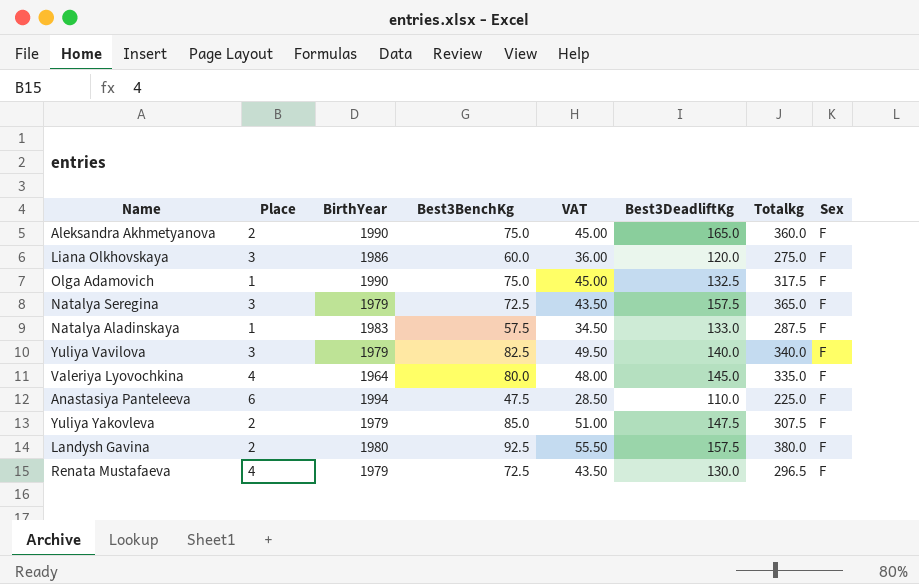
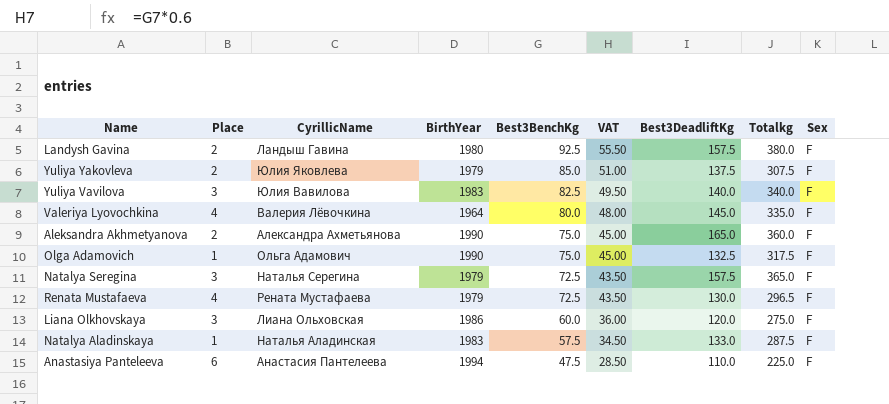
row order: none -> Best3BenchKg descending
column CyrillicName | position: none -> 3
Yuliya Yakovleva | Best3DeadliftKg: 147.5 -> 137.5
Yuliya Vavilova | BirthYear: 1979 -> 1983

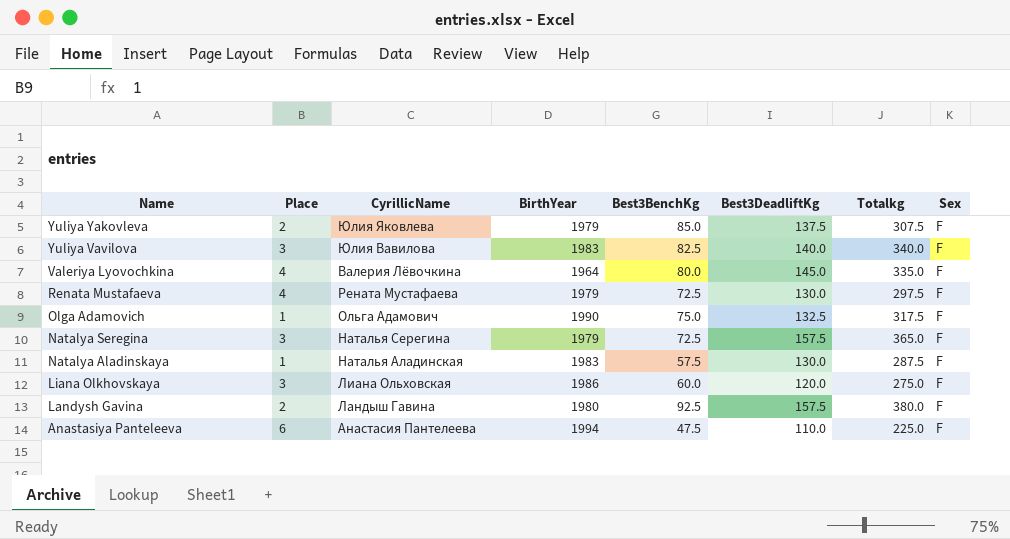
row order: Best3BenchKg descending -> Name descending
column VAT | formula: [Best3BenchKg] * 0.6 -> none
row Aleksandra Akhmetyanova: 2 | Александра Ахметьянова | 1990 | 75.0 | 45.00 | 165.0 | 360.0 | F -> none
Renata Mustafaeva | Totalkg: 296.5 -> 297.5
Natalya Aladinskaya | Best3DeadliftKg: 133.0 -> 130.0

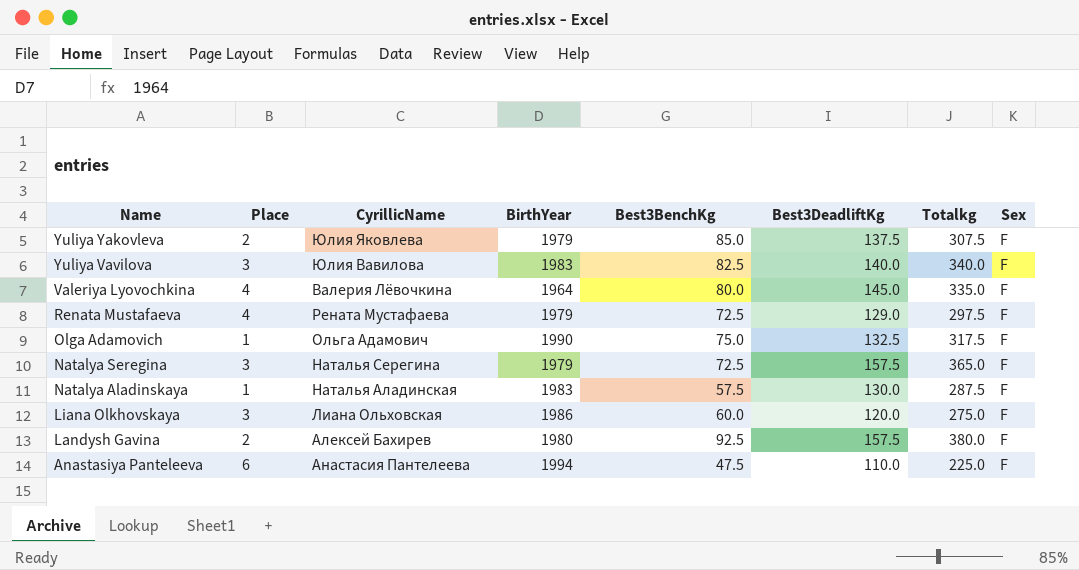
Renata Mustafaeva | Best3DeadliftKg: 130.0 -> 129.0
Landysh Gavina | CyrillicName: Ландыш Гавина -> Алексей Бахирев

